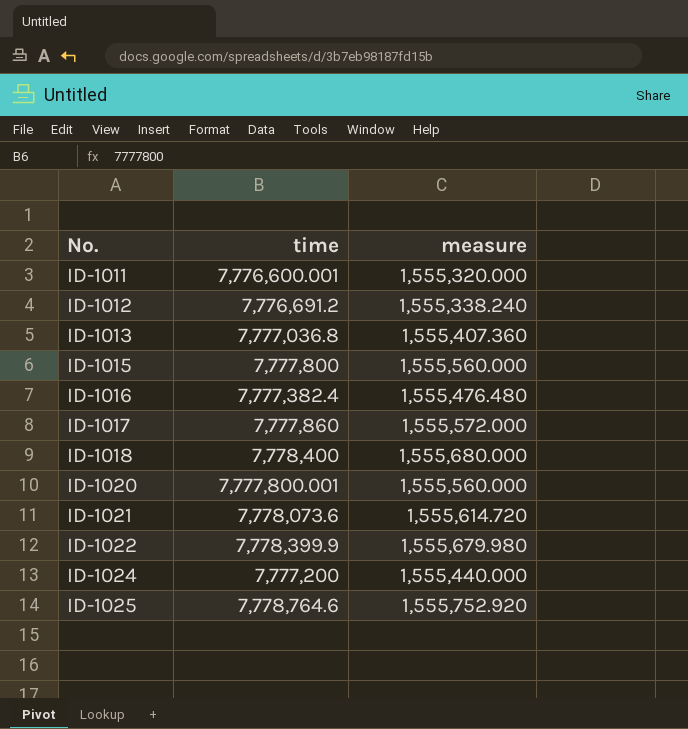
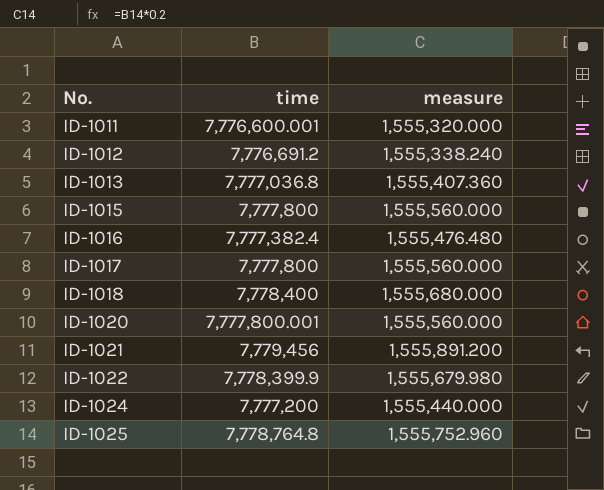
ID-1017 | time: 7,777,860 -> 7,777,800
ID-1017 | measure: 1,555,572.000 -> 1,555,560.000
ID-1021 | time: 7,778,073.6 -> 7,779,456
ID-1021 | measure: 1,555,614.720 -> 1,555,891.200
ID-1025 | time: 7,778,764.6 -> 7,778,764.8
ID-1025 | measure: 1,555,752.920 -> 1,555,752.960

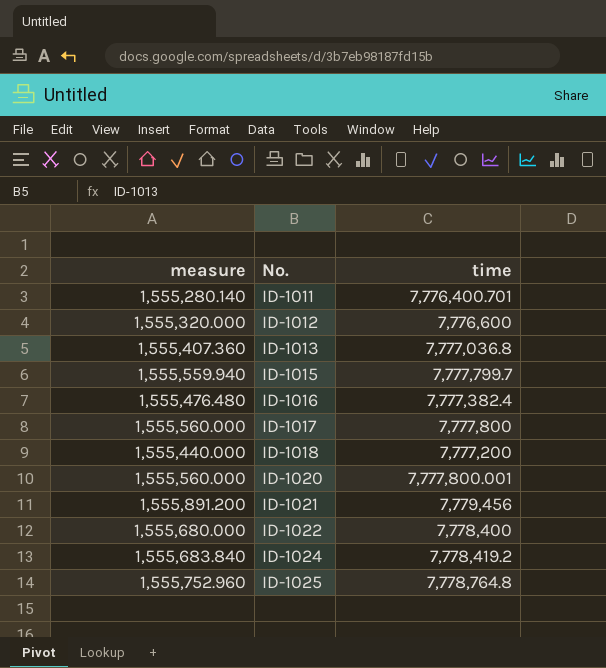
column measure | position: 3 -> 1
ID-1011 | measure: 1,555,320.000 -> 1,555,280.140
ID-1011 | time: 7,776,600.001 -> 7,776,400.701
ID-1012 | measure: 1,555,338.240 -> 1,555,320.000
ID-1012 | time: 7,776,691.2 -> 7,776,600
ID-1015 | measure: 1,555,560.000 -> 1,555,559.940
ID-1015 | time: 7,777,800 -> 7,777,799.7
ID-1018 | measure: 1,555,680.000 -> 1,555,440.000
ID-1018 | time: 7,778,400 -> 7,777,200
ID-1022 | measure: 1,555,679.980 -> 1,555,680.000
ID-1022 | time: 7,778,399.9 -> 7,778,400
ID-1024 | measure: 1,555,440.000 -> 1,555,683.840
ID-1024 | time: 7,777,200 -> 7,778,419.2

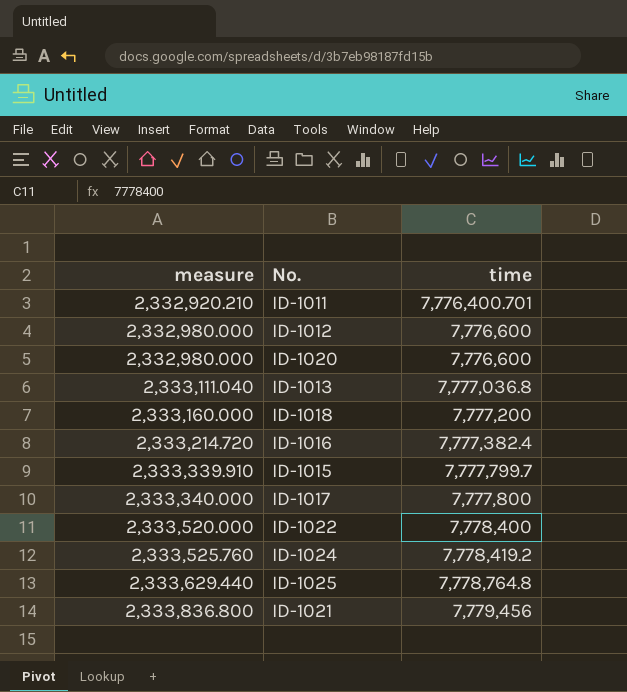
row order: No. ascending -> measure ascending
column measure | formula: [time] * 0.2 -> [time] * 0.3
ID-1020 | time: 7,777,800.001 -> 7,776,600

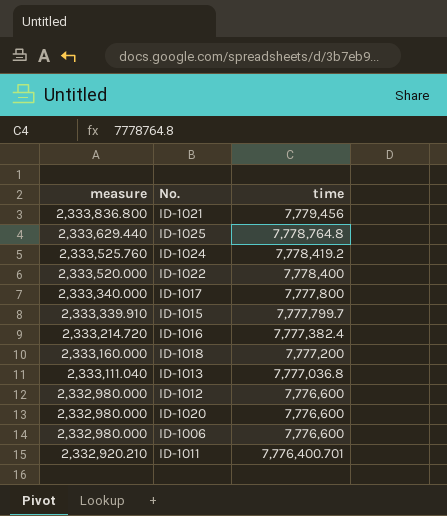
row order: measure ascending -> measure descending
row ID-1006: none -> 2,332,980.000 | 7,776,600

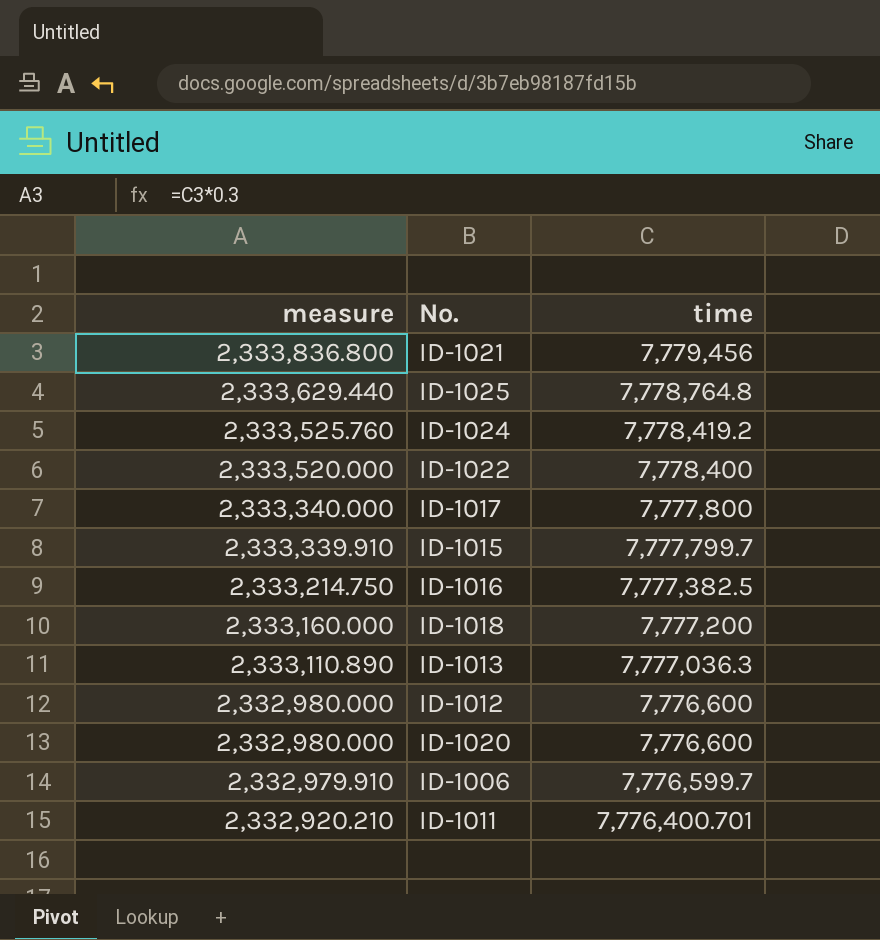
ID-1016 | measure: 2,333,214.720 -> 2,333,214.750
ID-1016 | time: 7,777,382.4 -> 7,777,382.5
ID-1013 | measure: 2,333,111.040 -> 2,333,110.890
ID-1013 | time: 7,777,036.8 -> 7,777,036.3
ID-1006 | measure: 2,332,980.000 -> 2,332,979.910
ID-1006 | time: 7,776,600 -> 7,776,599.7

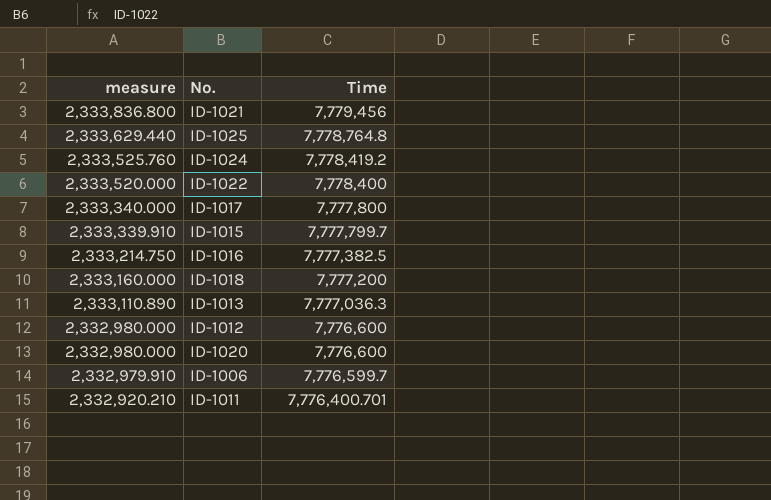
column name: time -> Time

